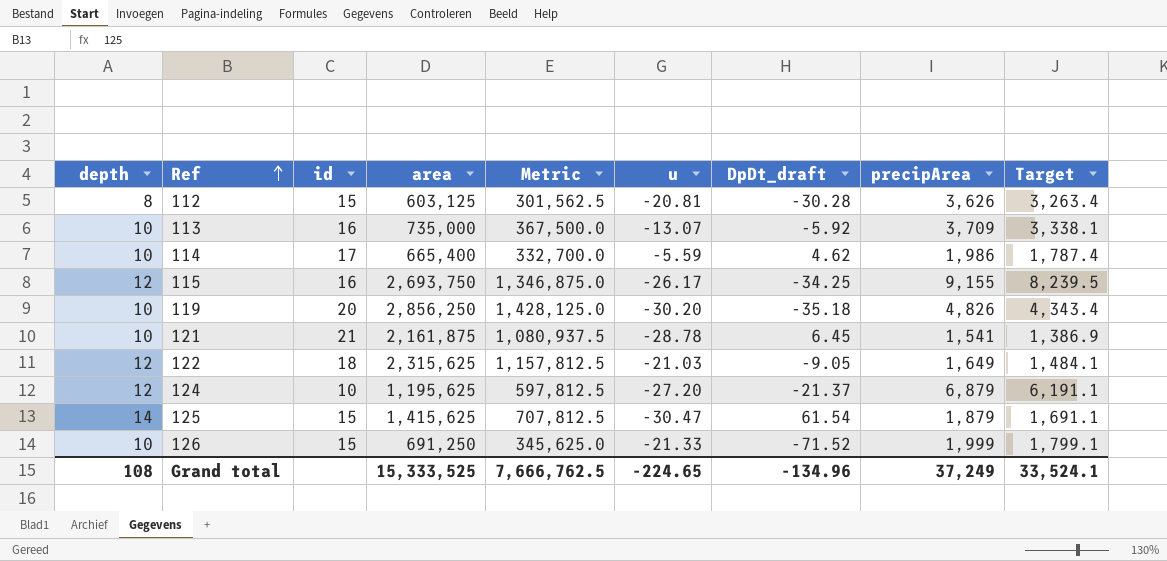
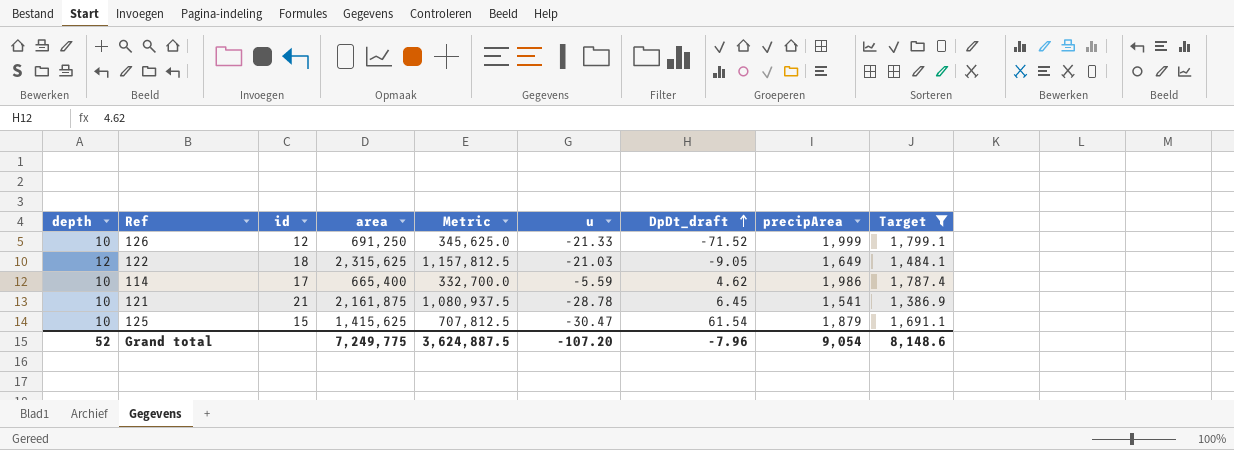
filter: none -> Target <= 1,799.1
row order: Ref ascending -> DpDt_draft ascending
126 | id: 15 -> 12
125 | depth: 14 -> 10
Grand total | depth: 108 -> 52
Grand total | area: 15,333,525 -> 7,249,775
Grand total | Metric: 7,666,762.5 -> 3,624,887.5
Grand total | u: -224.65 -> -107.20
Grand total | DpDt_draft: -134.96 -> -7.96
Grand total | precipArea: 37,249 -> 9,054
Grand total | Target: 33,524.1 -> 8,148.6

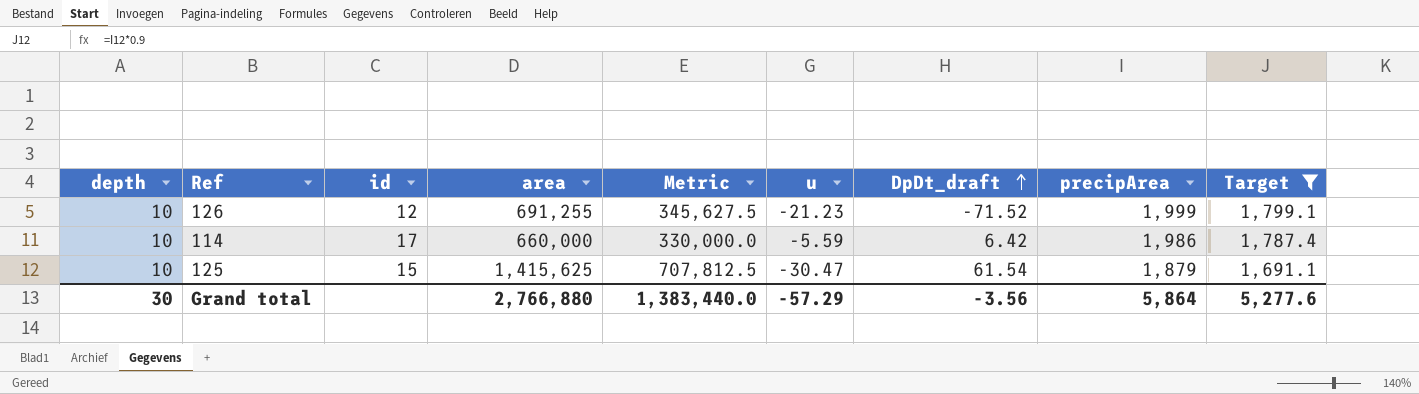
row 122: 12 | 18 | 2,315,625 | 1,157,812.5 | -21.03 | -9.05 | 1,649 | 1,484.1 -> none
row 121: 10 | 21 | 2,161,875 | 1,080,937.5 | -28.78 | 6.45 | 1,541 | 1,386.9 -> none
126 | area: 691,250 -> 691,255
126 | Metric: 345,625.0 -> 345,627.5
126 | u: -21.33 -> -21.23
114 | area: 665,400 -> 660,000
114 | Metric: 332,700.0 -> 330,000.0
114 | DpDt_draft: 4.62 -> 6.42
Grand total | depth: 52 -> 30
Grand total | area: 7,249,775 -> 2,766,880
Grand total | Metric: 3,624,887.5 -> 1,383,440.0
Grand total | u: -107.20 -> -57.29
Grand total | DpDt_draft: -7.96 -> -3.56
Grand total | precipArea: 9,054 -> 5,864
Grand total | Target: 8,148.6 -> 5,277.6

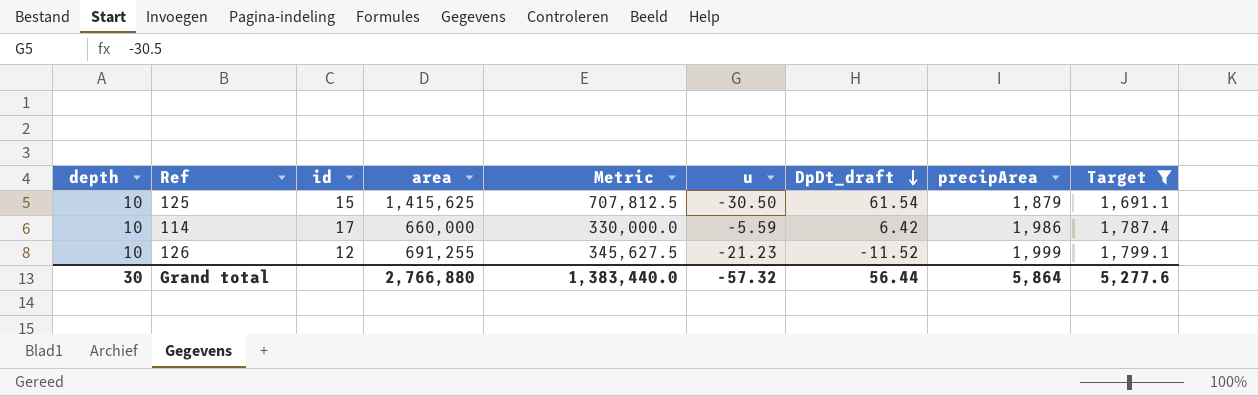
row order: DpDt_draft ascending -> DpDt_draft descending
125 | u: -30.47 -> -30.50
126 | DpDt_draft: -71.52 -> -11.52
Grand total | u: -57.29 -> -57.32
Grand total | DpDt_draft: -3.56 -> 56.44

